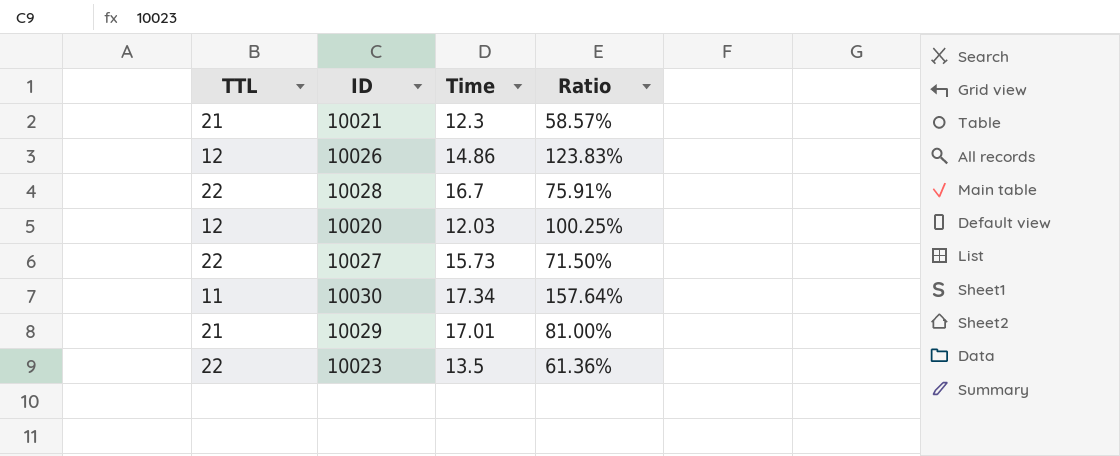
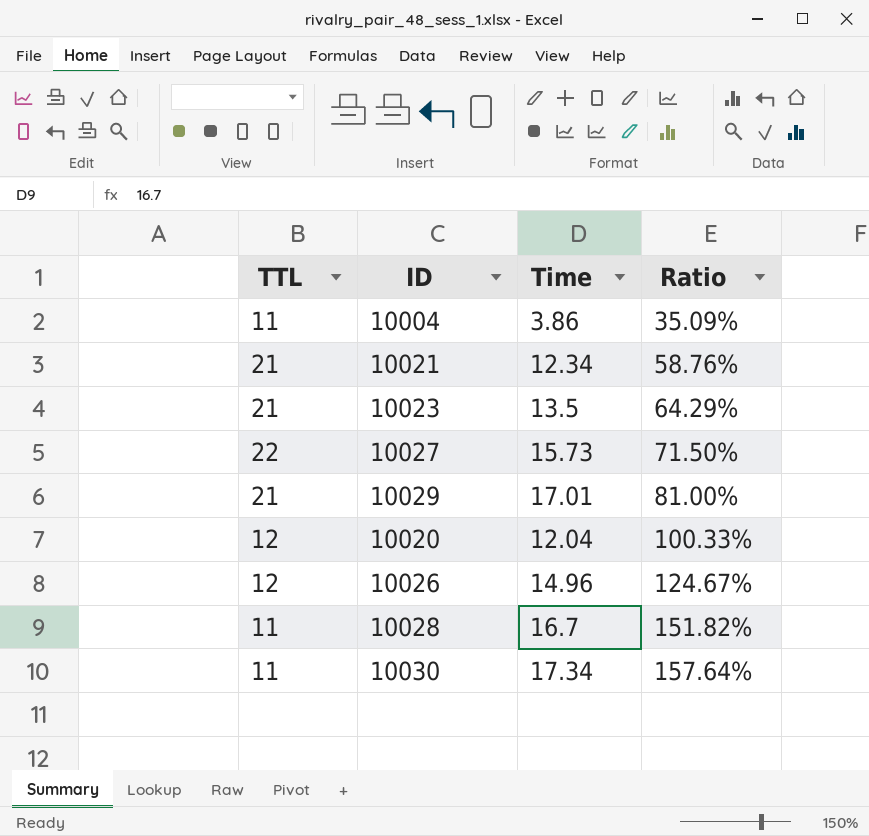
row order: none -> Ratio ascending
row 10004: none -> 11 | 3.86 | 35.09%
10021 | Time: 12.3 -> 12.34
10021 | Ratio: 58.57% -> 58.76%
10023 | TTL: 22 -> 21
10023 | Ratio: 61.36% -> 64.29%
10020 | Time: 12.03 -> 12.04
10020 | Ratio: 100.25% -> 100.33%
10026 | Time: 14.86 -> 14.96
10026 | Ratio: 123.83% -> 124.67%
10028 | TTL: 22 -> 11
10028 | Ratio: 75.91% -> 151.82%

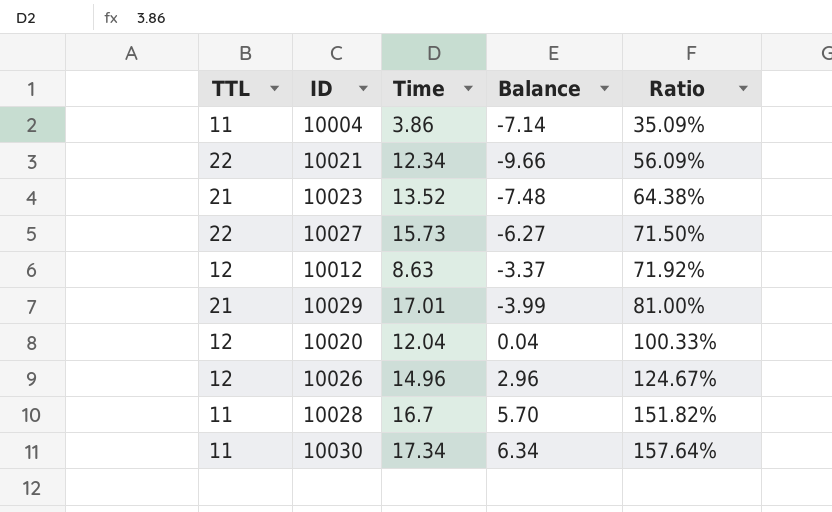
column Balance | formula: none -> [Time] - [TTL]
10021 | TTL: 21 -> 22
10021 | Ratio: 58.76% -> 56.09%
10023 | Time: 13.5 -> 13.52
10023 | Ratio: 64.29% -> 64.38%
row 10012: none -> 12 | 8.63 | -3.37 | 71.92%

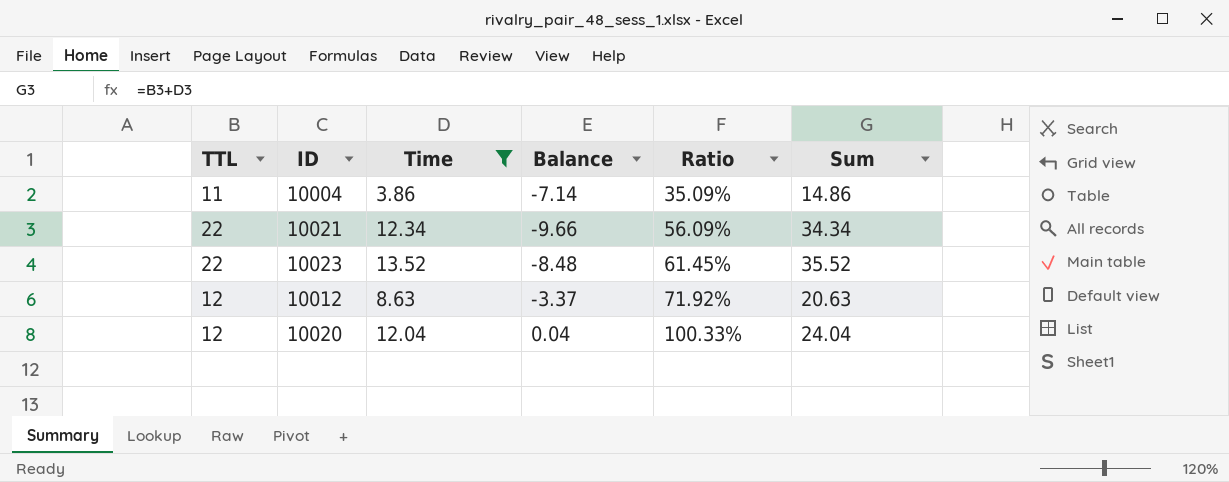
filter: none -> Time <= 13.52
column Sum | formula: none -> [TTL] + [Time]
10023 | TTL: 21 -> 22
10023 | Balance: -7.48 -> -8.48
10023 | Ratio: 64.38% -> 61.45%

